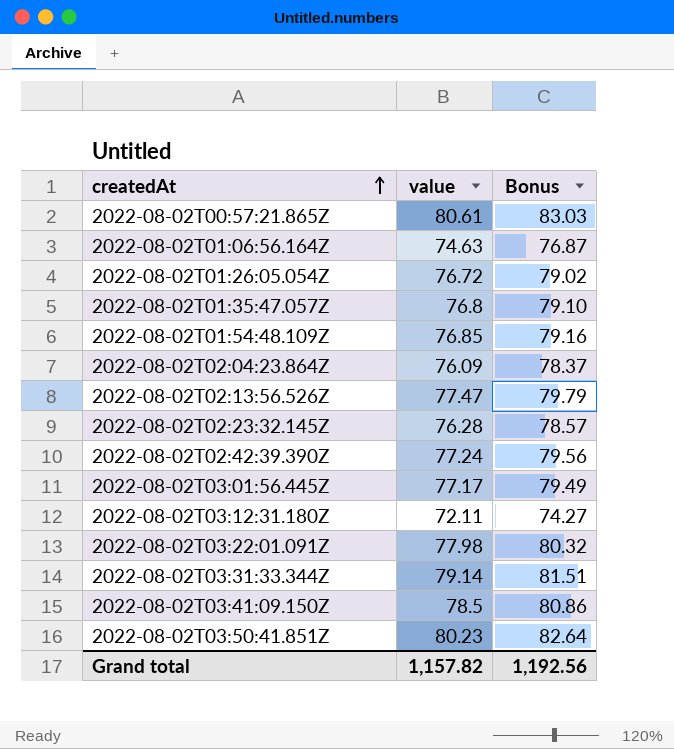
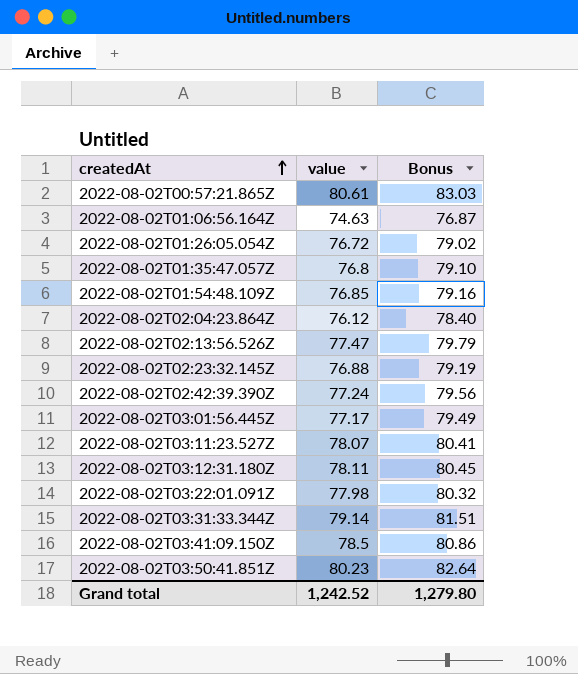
2022-08-02T02:04:23.864Z | value: 76.09 -> 76.12
2022-08-02T02:04:23.864Z | Bonus: 78.37 -> 78.40
2022-08-02T02:23:32.145Z | value: 76.28 -> 76.88
2022-08-02T02:23:32.145Z | Bonus: 78.57 -> 79.19
row 2022-08-02T03:11:23.527Z: none -> 78.07 | 80.41
2022-08-02T03:12:31.180Z | value: 72.11 -> 78.11
2022-08-02T03:12:31.180Z | Bonus: 74.27 -> 80.45
Grand total | value: 1,157.82 -> 1,242.52
Grand total | Bonus: 1,192.56 -> 1,279.80

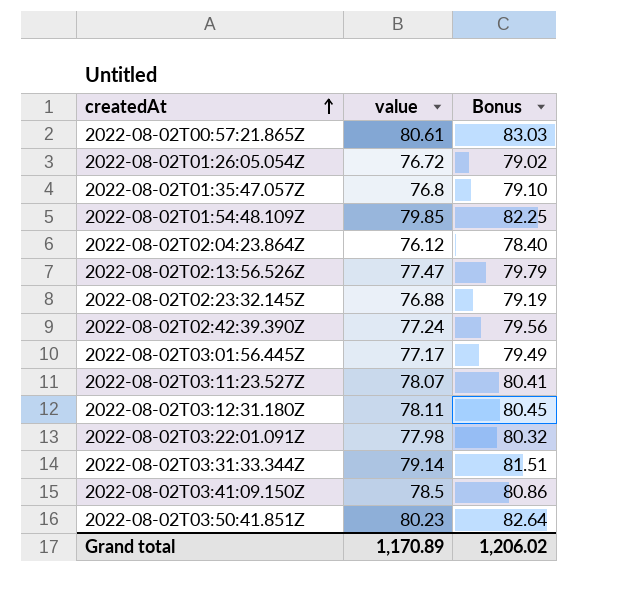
row 2022-08-02T01:06:56.164Z: 74.63 | 76.87 -> none
2022-08-02T01:54:48.109Z | value: 76.85 -> 79.85
2022-08-02T01:54:48.109Z | Bonus: 79.16 -> 82.25
Grand total | value: 1,242.52 -> 1,170.89
Grand total | Bonus: 1,279.80 -> 1,206.02

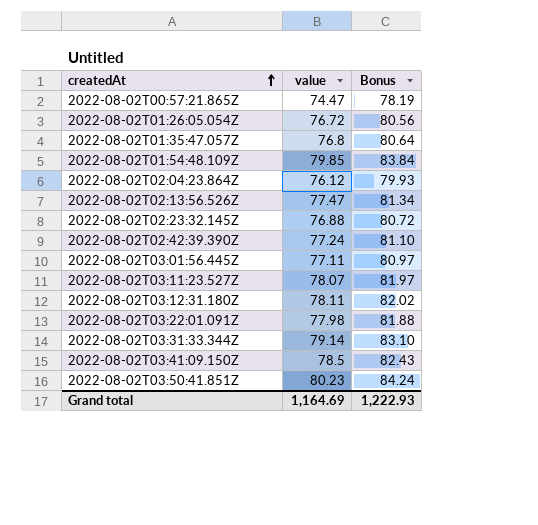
column Bonus | formula: [value] * 1.03 -> [value] * 1.05
2022-08-02T00:57:21.865Z | value: 80.61 -> 74.47
2022-08-02T03:01:56.445Z | value: 77.17 -> 77.11
Grand total | value: 1,170.89 -> 1,164.69
Grand total | Bonus: 1,206.02 -> 1,222.93

